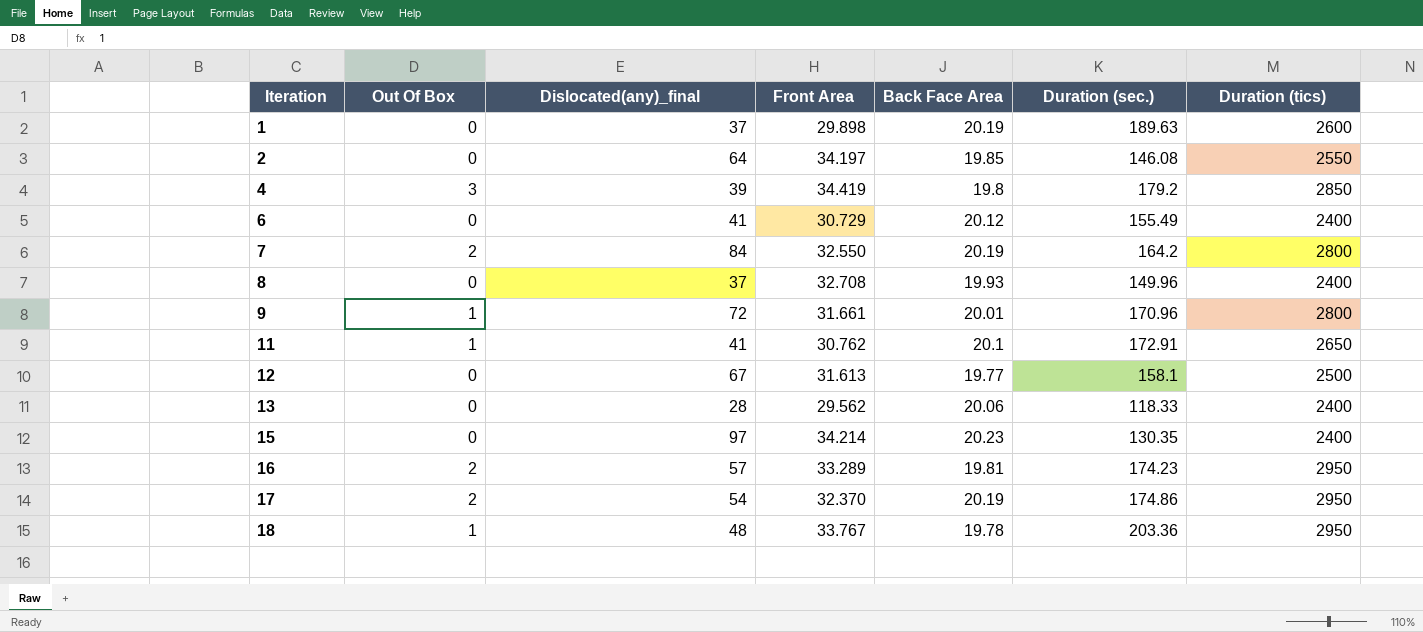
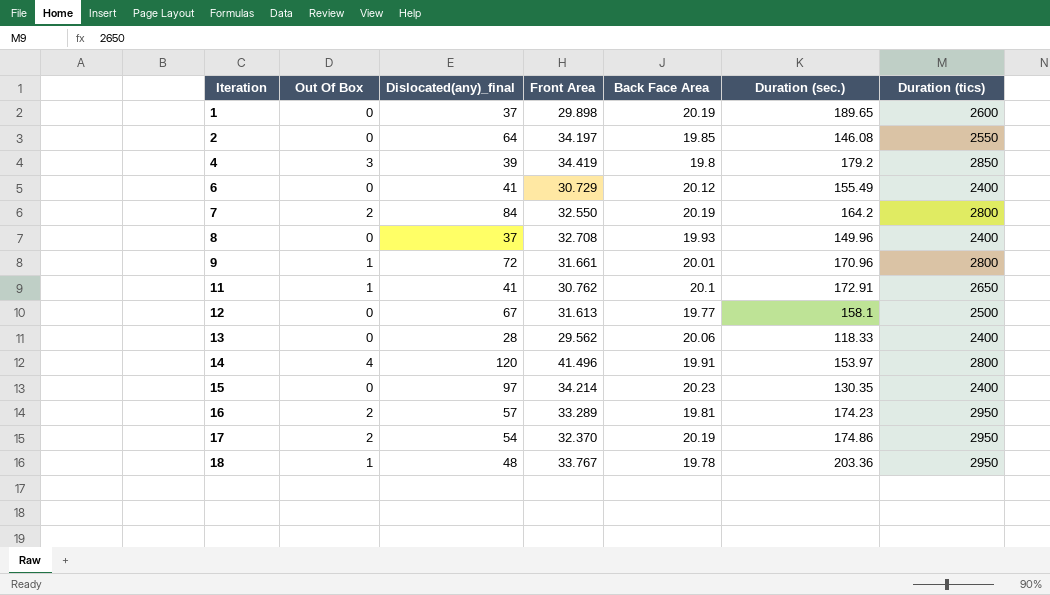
1 | Duration (sec.): 189.63 -> 189.65
row 14: none -> 4 | 120 | 41.496 | 19.91 | 153.97 | 2800

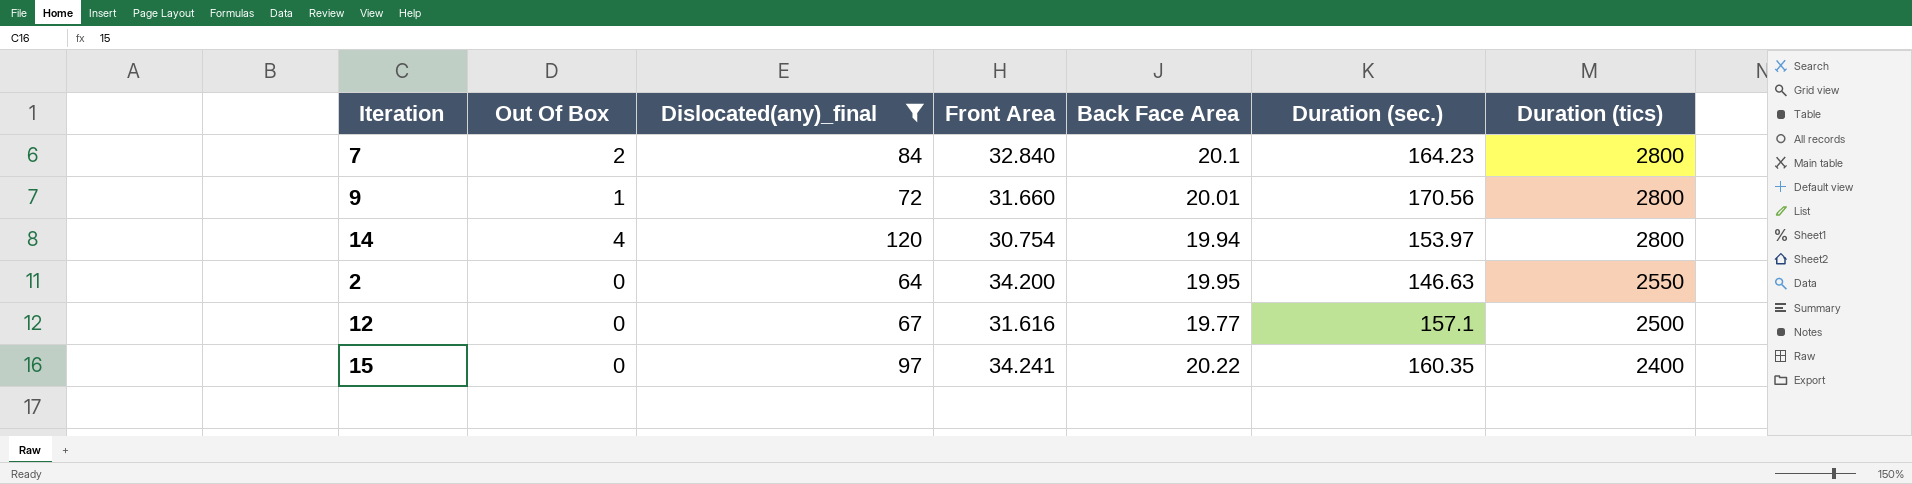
filter: none -> Dislocated(any)_final >= 64
row order: Iteration ascending -> Duration (tics) descending
7 | Front Area: 32.550 -> 32.840
7 | Back Face Area: 20.19 -> 20.1
7 | Duration (sec.): 164.2 -> 164.23
9 | Front Area: 31.661 -> 31.660
9 | Duration (sec.): 170.96 -> 170.56
14 | Front Area: 41.496 -> 30.754
14 | Back Face Area: 19.91 -> 19.94
2 | Front Area: 34.197 -> 34.200
2 | Back Face Area: 19.85 -> 19.95
2 | Duration (sec.): 146.08 -> 146.63
12 | Front Area: 31.613 -> 31.616
12 | Duration (sec.): 158.1 -> 157.1
15 | Front Area: 34.214 -> 34.241
15 | Back Face Area: 20.23 -> 20.22
15 | Duration (sec.): 130.35 -> 160.35

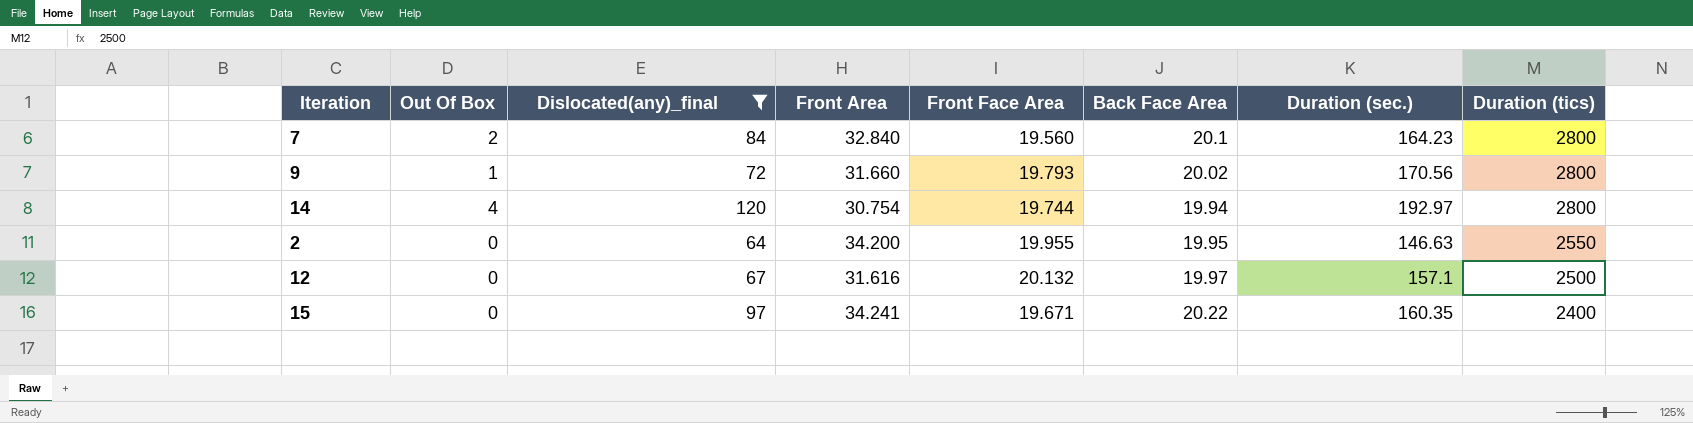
column Front Face Area | position: none -> 5
9 | Back Face Area: 20.01 -> 20.02
14 | Duration (sec.): 153.97 -> 192.97
12 | Back Face Area: 19.77 -> 19.97

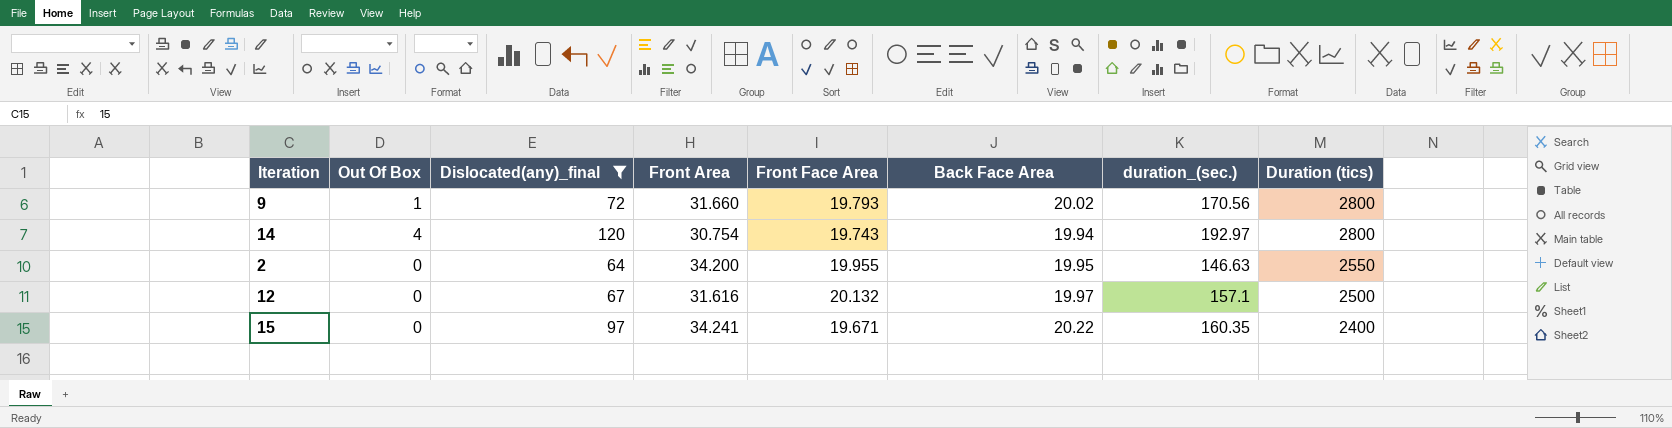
column name: Duration (sec.) -> duration_(sec.)
row 7: 2 | 84 | 32.840 | 19.560 | 20.1 | 164.23 | 2800 -> none
14 | Front Face Area: 19.744 -> 19.743

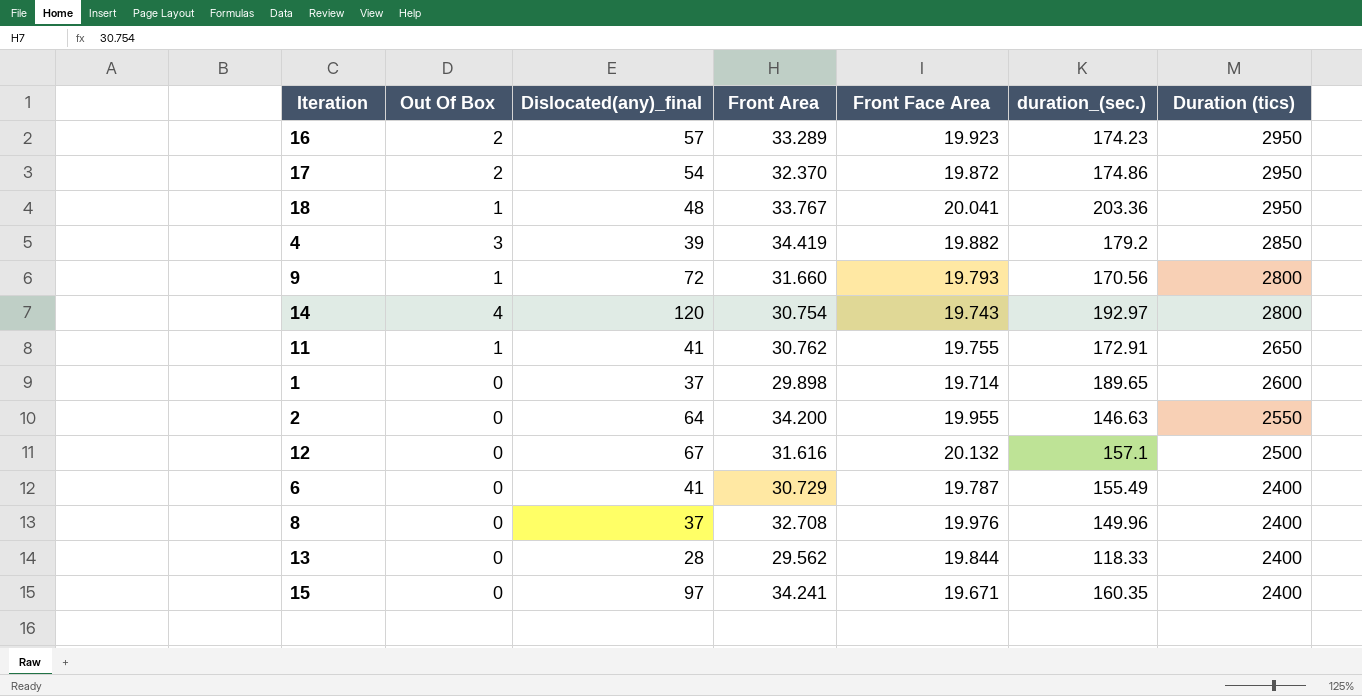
filter: Dislocated(any)_final >= 64 -> none
column Back Face Area | position: 6 -> none

